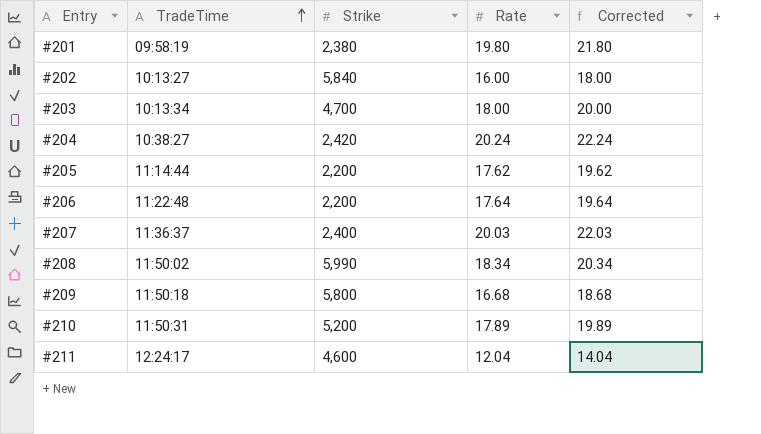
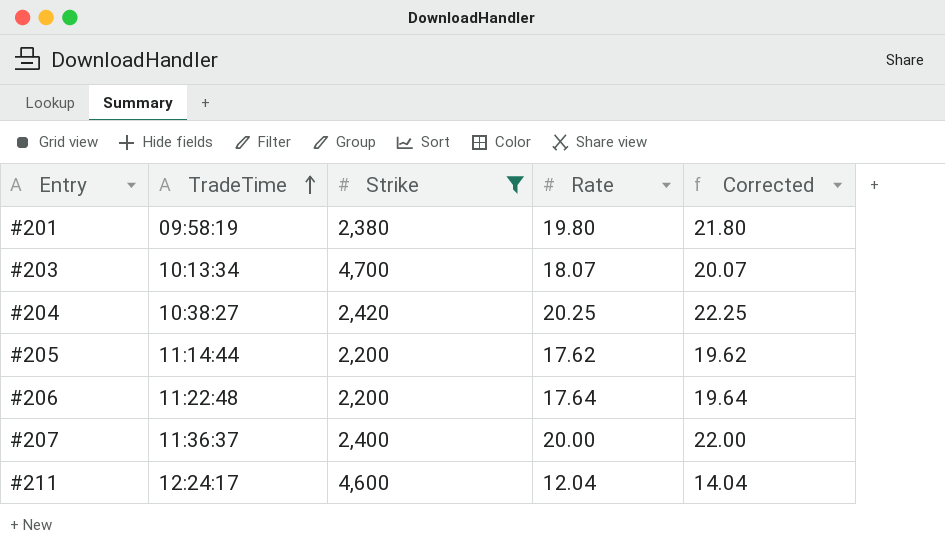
filter: none -> Strike <= 4,700
#203 | Rate: 18.00 -> 18.07
#203 | Corrected: 20.00 -> 20.07
#204 | Rate: 20.24 -> 20.25
#204 | Corrected: 22.24 -> 22.25
#207 | Rate: 20.03 -> 20.00
#207 | Corrected: 22.03 -> 22.00

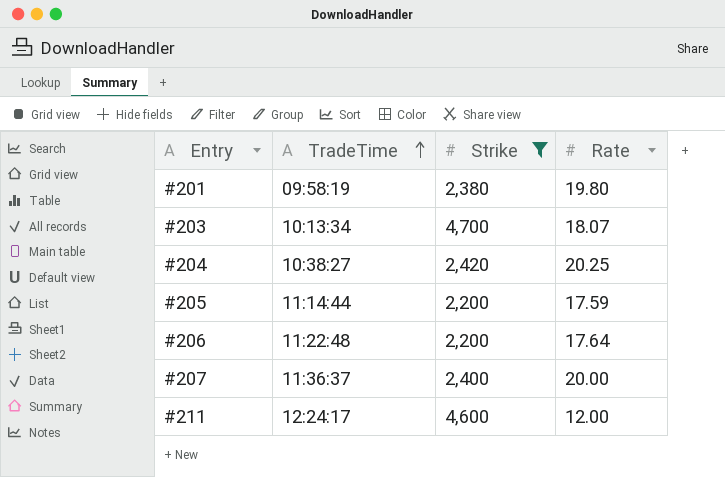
column Corrected | formula: [Rate] + 2 -> none
#205 | Rate: 17.62 -> 17.59
#211 | Rate: 12.04 -> 12.00

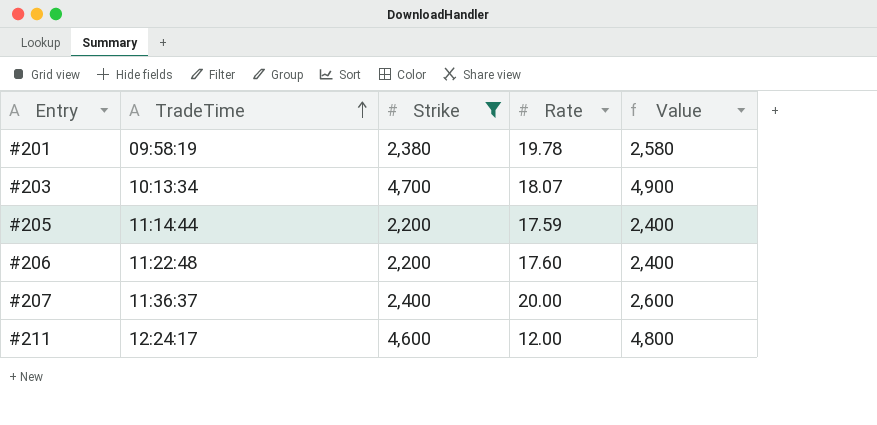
column Value | formula: none -> [Strike] + 200
row #204: 10:38:27 | 2,420 | 20.25 -> none
#201 | Rate: 19.80 -> 19.78
#206 | Rate: 17.64 -> 17.60

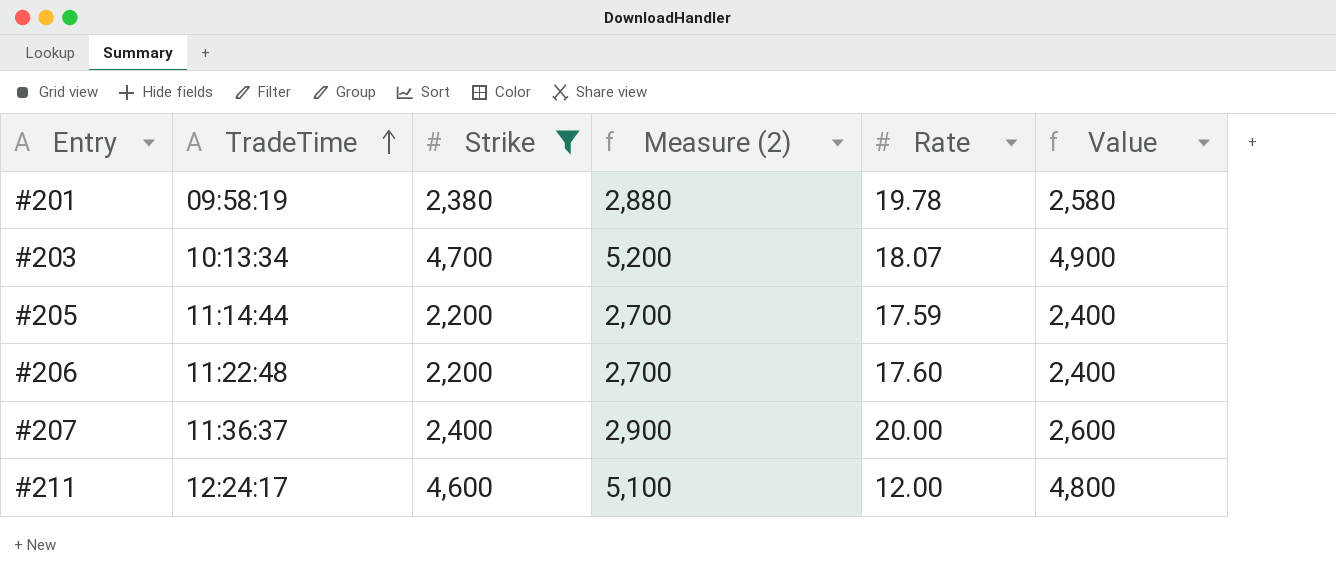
column Measure (2) | formula: none -> [Strike] + 500

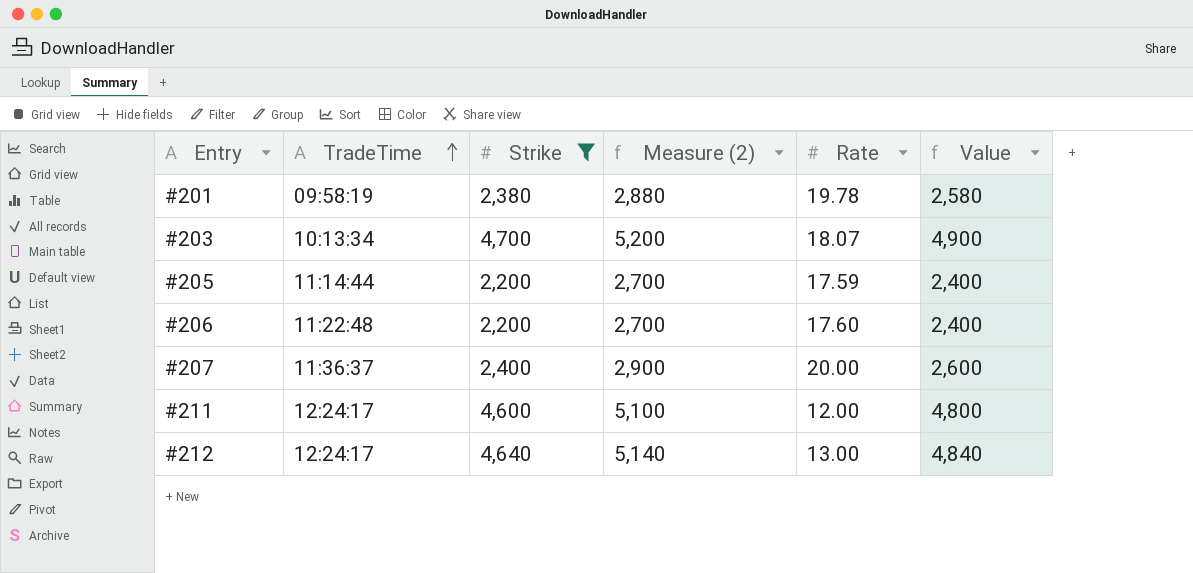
row #212: none -> 12:24:17 | 4,640 | 5,140 | 13.00 | 4,840

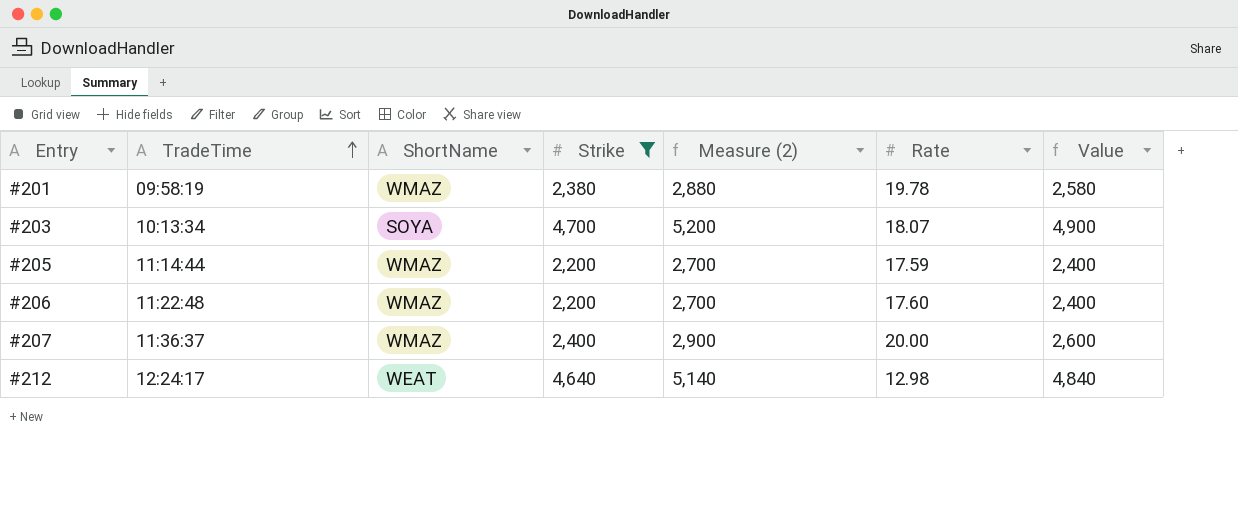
column ShortName | position: none -> 3
row #211: 12:24:17 | 4,600 | 5,100 | 12.00 | 4,800 -> none
#212 | Rate: 13.00 -> 12.98

